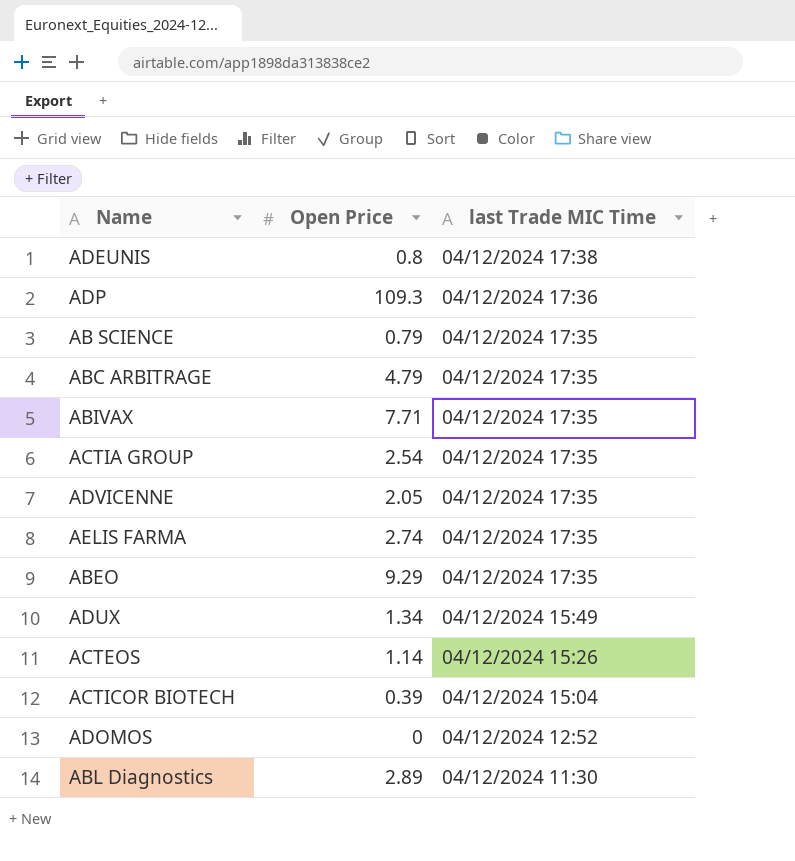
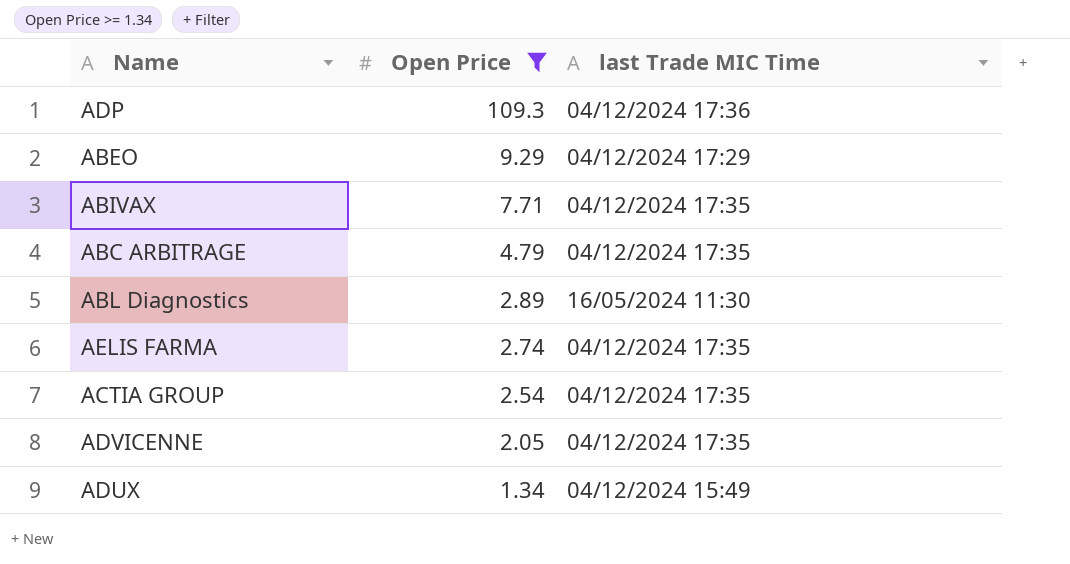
filter: none -> Open Price >= 1.34
row order: last Trade MIC Time descending -> Open Price descending
ABEO | last Trade MIC Time: 04/12/2024 17:35 -> 04/12/2024 17:29
ABL Diagnostics | last Trade MIC Time: 04/12/2024 11:30 -> 16/05/2024 11:30

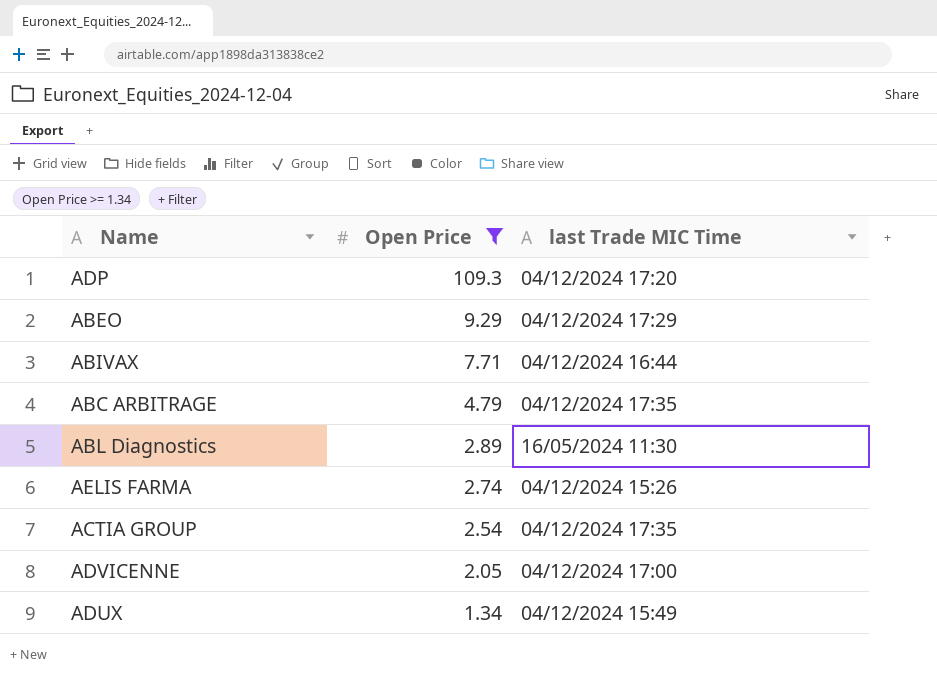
ADP | last Trade MIC Time: 04/12/2024 17:36 -> 04/12/2024 17:20
ABIVAX | last Trade MIC Time: 04/12/2024 17:35 -> 04/12/2024 16:44
AELIS FARMA | last Trade MIC Time: 04/12/2024 17:35 -> 04/12/2024 15:26
ADVICENNE | last Trade MIC Time: 04/12/2024 17:35 -> 04/12/2024 17:00

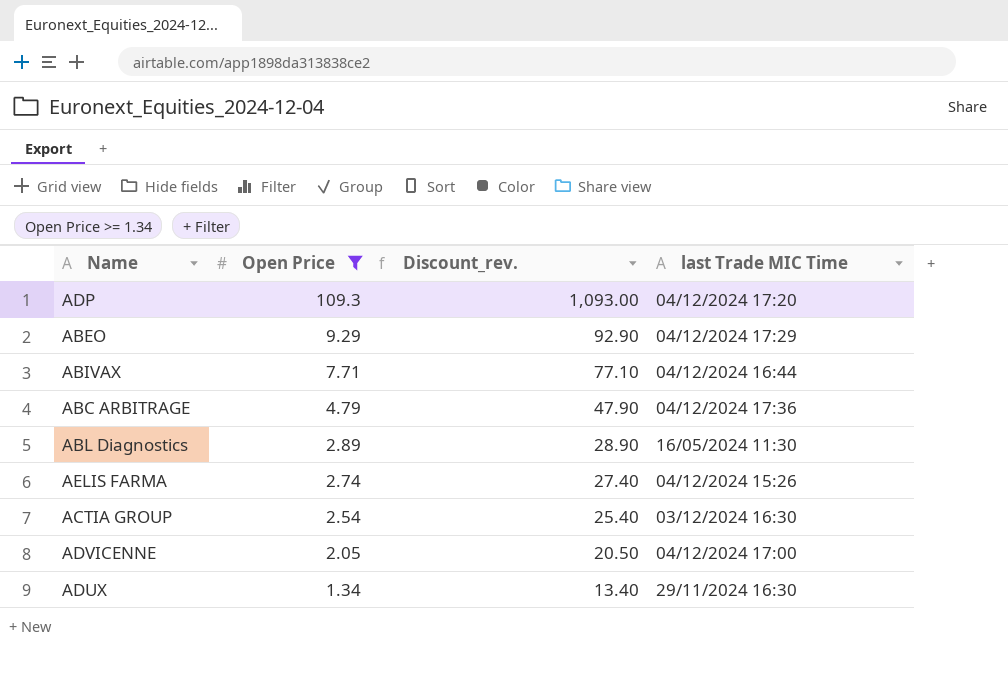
column Discount_rev. | formula: none -> [Open Price] * 10
ABC ARBITRAGE | last Trade MIC Time: 04/12/2024 17:35 -> 04/12/2024 17:36
ACTIA GROUP | last Trade MIC Time: 04/12/2024 17:35 -> 03/12/2024 16:30
ADUX | last Trade MIC Time: 04/12/2024 15:49 -> 29/11/2024 16:30

